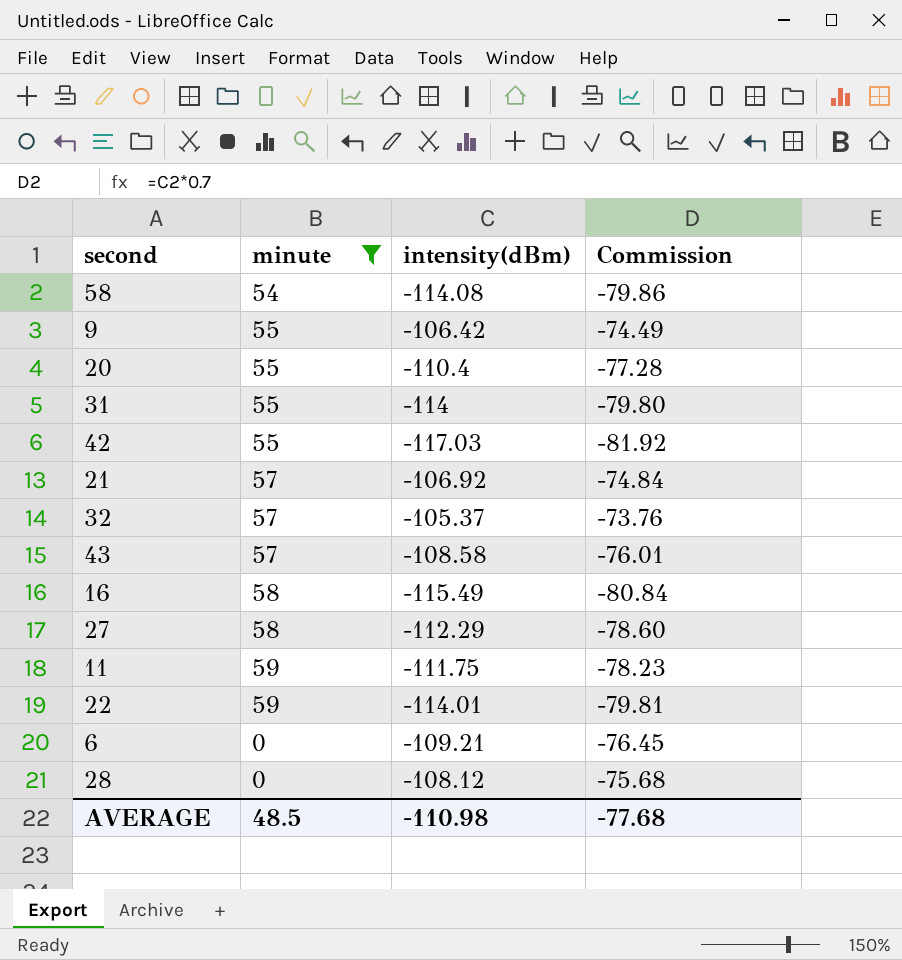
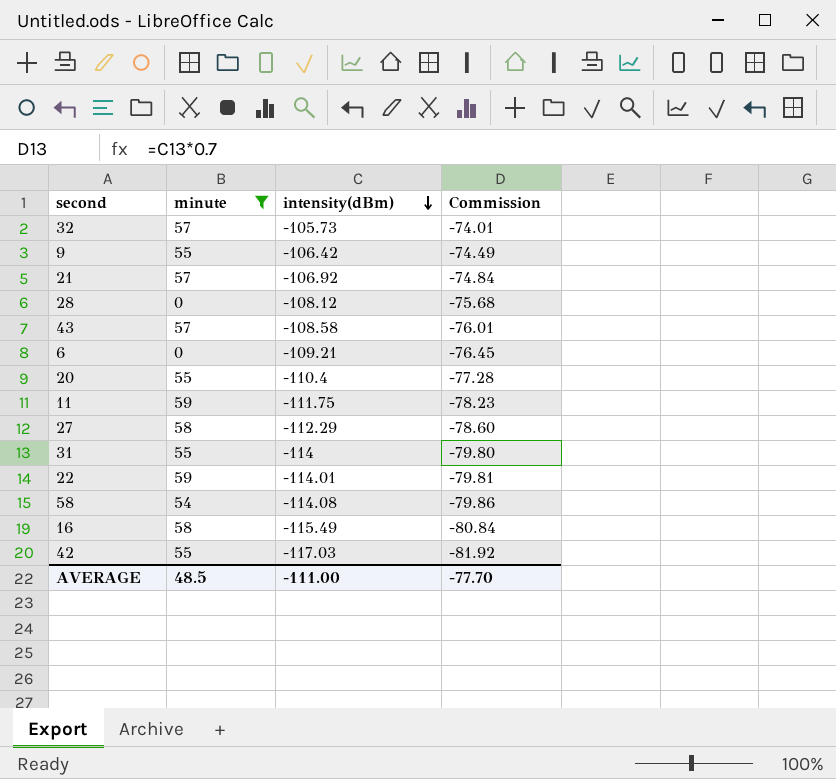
row order: none -> intensity(dBm) descending
32 | intensity(dBm): -105.37 -> -105.73
32 | Commission: -73.76 -> -74.01
AVERAGE | intensity(dBm): -110.98 -> -111.00
AVERAGE | Commission: -77.68 -> -77.70

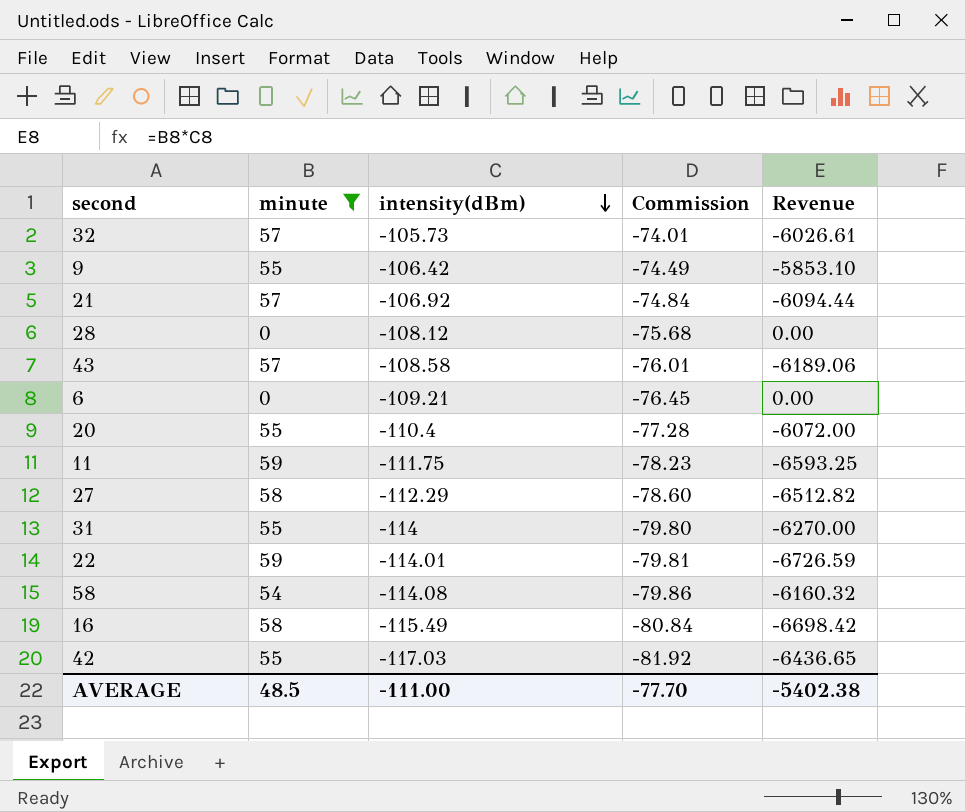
column Revenue | formula: none -> [minute] * [intensity(dBm)]

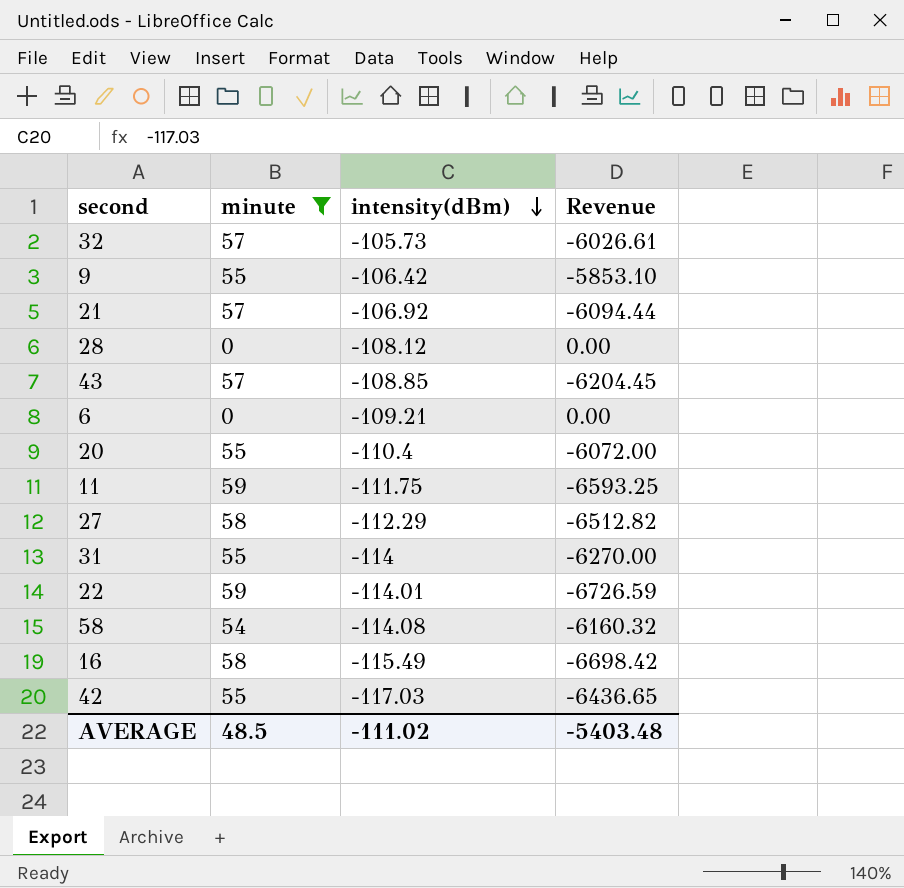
column Commission | formula: [intensity(dBm)] * 0.7 -> none
43 | intensity(dBm): -108.58 -> -108.85
43 | Revenue: -6189.06 -> -6204.45
AVERAGE | intensity(dBm): -111.00 -> -111.02
AVERAGE | Revenue: -5402.38 -> -5403.48

